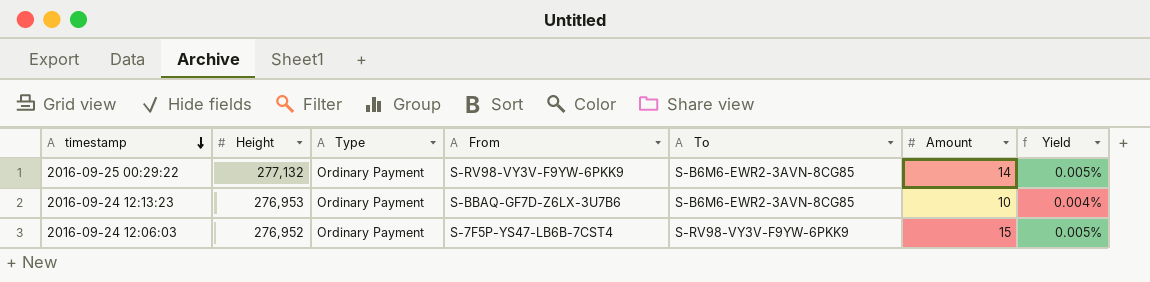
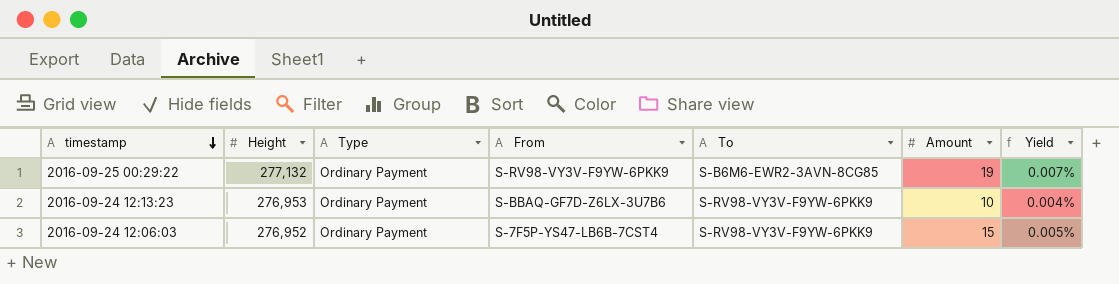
2016-09-25 00:29:22 | Amount: 14 -> 19
2016-09-25 00:29:22 | Yield: 0.005% -> 0.007%
2016-09-24 12:13:23 | To: S-B6M6-EWR2-3AVN-8CG85 -> S-RV98-VY3V-F9YW-6PKK9

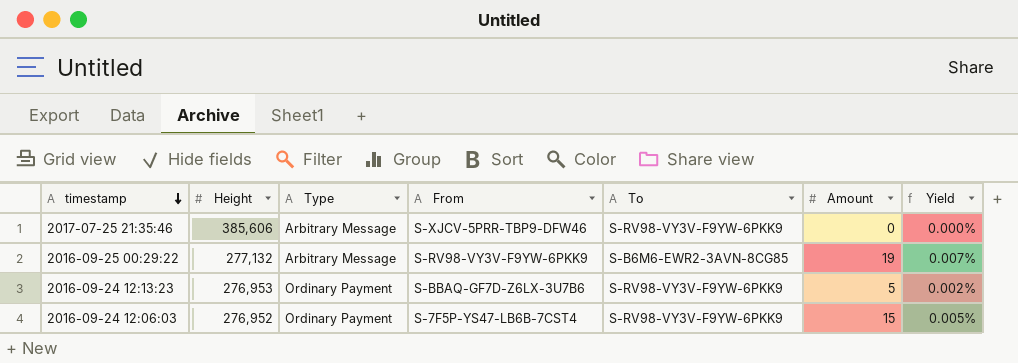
row 2017-07-25 21:35:46: none -> 385,606 | Arbitrary Message | S-XJCV-5PRR-TBP9-DFW46 | S-RV98-VY3V-F9YW-6PKK9 | 0 | 0.000%
2016-09-25 00:29:22 | Type: Ordinary Payment -> Arbitrary Message
2016-09-24 12:13:23 | Amount: 10 -> 5
2016-09-24 12:13:23 | Yield: 0.004% -> 0.002%

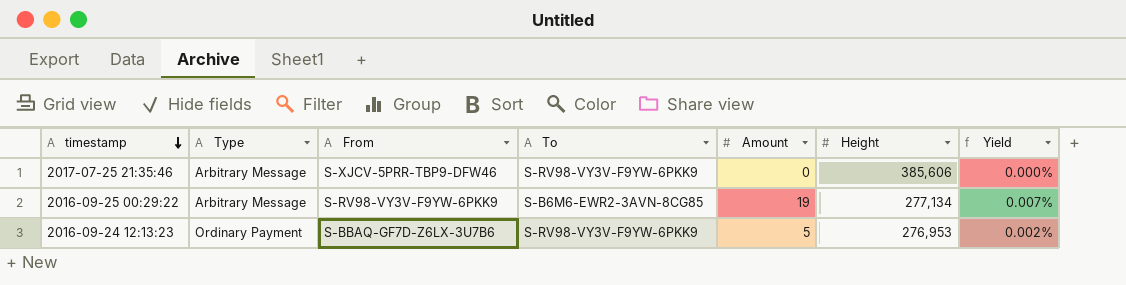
column Height | position: 2 -> 6
row 2016-09-24 12:06:03: 276,952 | Ordinary Payment | S-7F5P-YS47-LB6B-7CST4 | S-RV98-VY3V-F9YW-6PKK9 | 15 | 0.005% -> none
2016-09-25 00:29:22 | Height: 277,132 -> 277,134

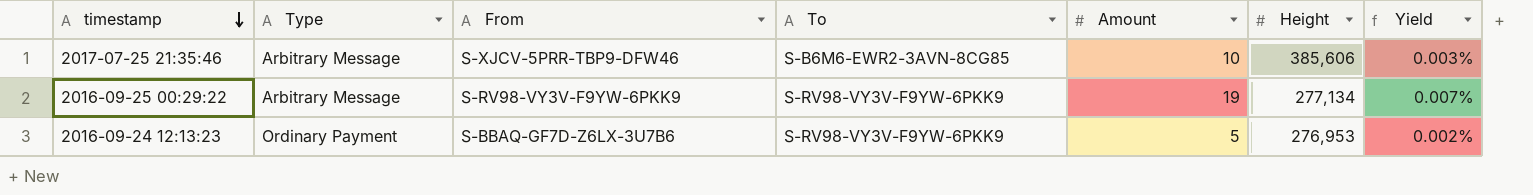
2017-07-25 21:35:46 | To: S-RV98-VY3V-F9YW-6PKK9 -> S-B6M6-EWR2-3AVN-8CG85
2017-07-25 21:35:46 | Amount: 0 -> 10
2017-07-25 21:35:46 | Yield: 0.000% -> 0.003%
2016-09-25 00:29:22 | To: S-B6M6-EWR2-3AVN-8CG85 -> S-RV98-VY3V-F9YW-6PKK9

